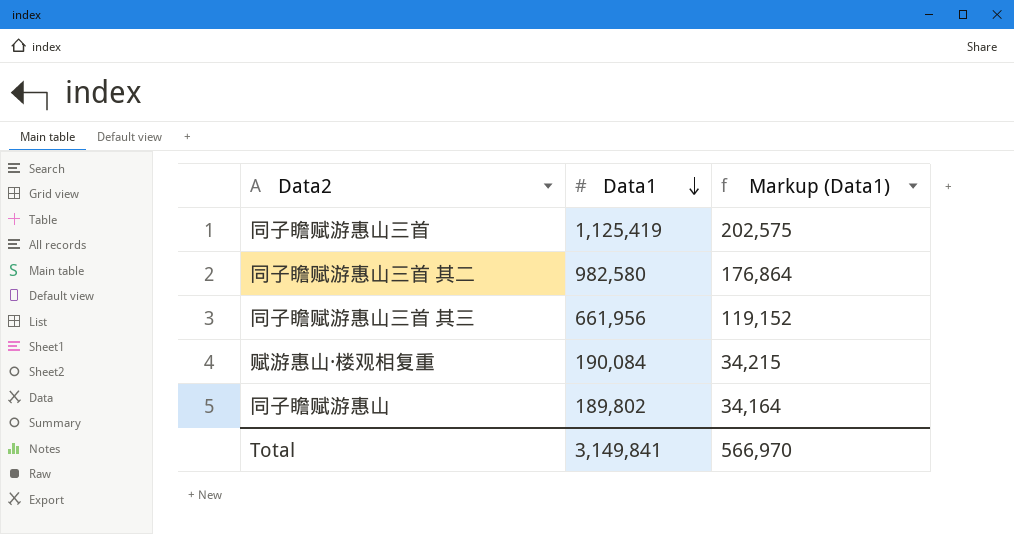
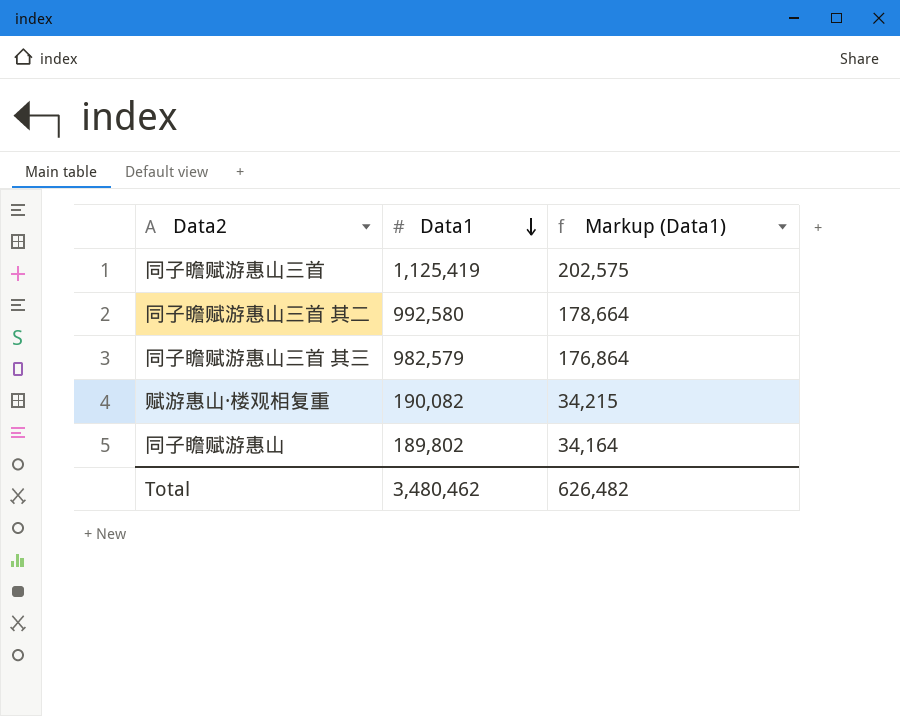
同子瞻赋游惠山三首 其二 | Data1: 982,580 -> 992,580
同子瞻赋游惠山三首 其二 | Markup (Data1): 176,864 -> 178,664
同子瞻赋游惠山三首 其三 | Data1: 661,956 -> 982,579
同子瞻赋游惠山三首 其三 | Markup (Data1): 119,152 -> 176,864
赋游惠山·楼观相复重 | Data1: 190,084 -> 190,082
Total | Data1: 3,149,841 -> 3,480,462
Total | Markup (Data1): 566,970 -> 626,482

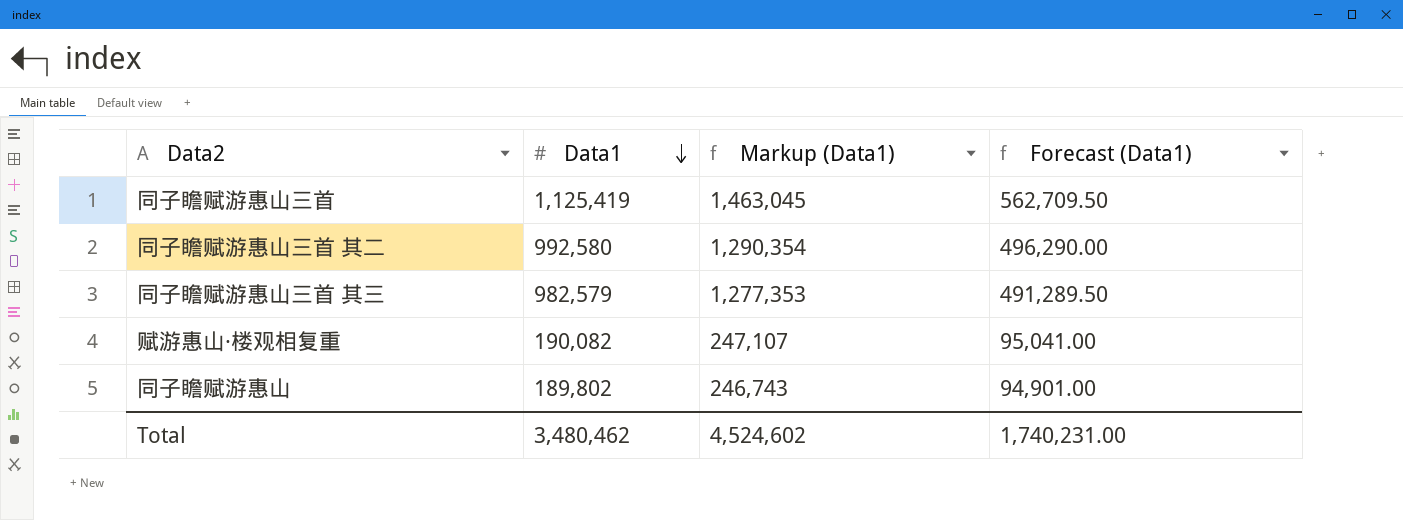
column Markup (Data1) | formula: [Data1] * 0.18 -> [Data1] * 1.3
column Forecast (Data1) | formula: none -> [Data1] * 0.5
Total | Markup (Data1): 626,482 -> 4,524,602

